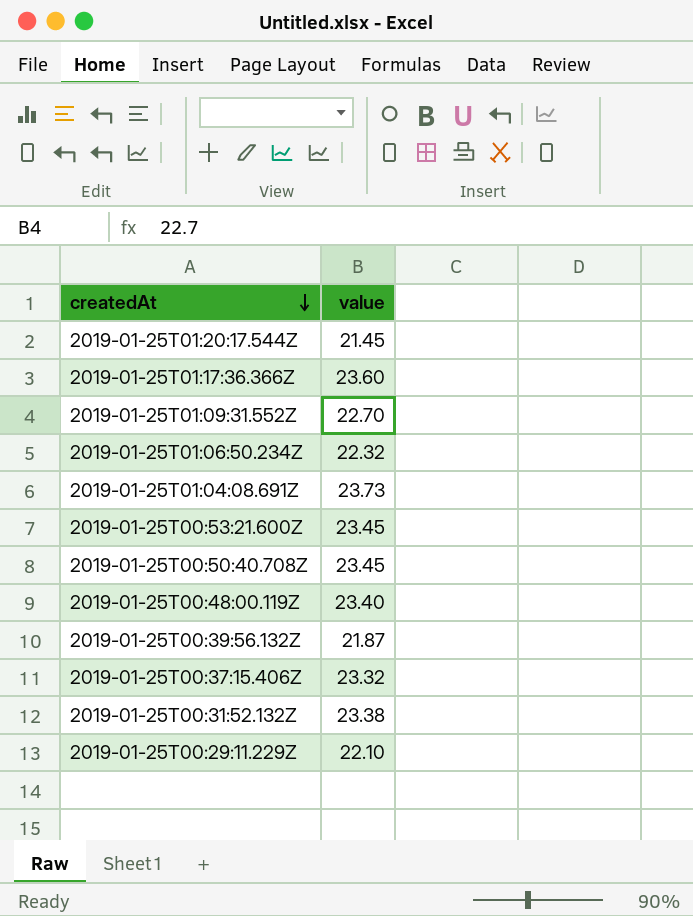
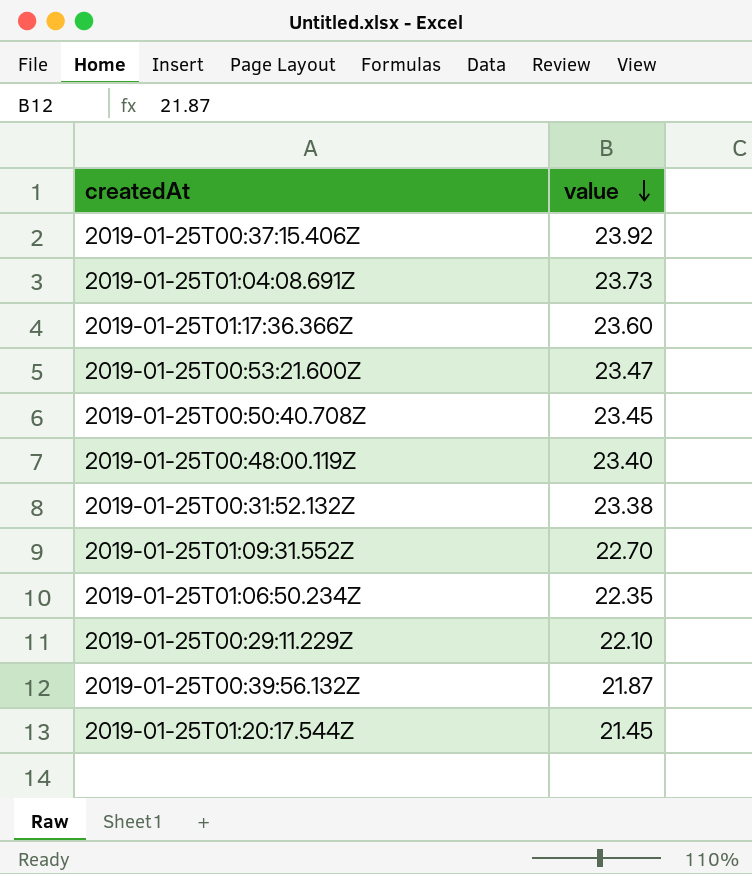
row order: createdAt descending -> value descending
2019-01-25T00:37:15.406Z | value: 23.32 -> 23.92
2019-01-25T00:53:21.600Z | value: 23.45 -> 23.47
2019-01-25T01:06:50.234Z | value: 22.32 -> 22.35

